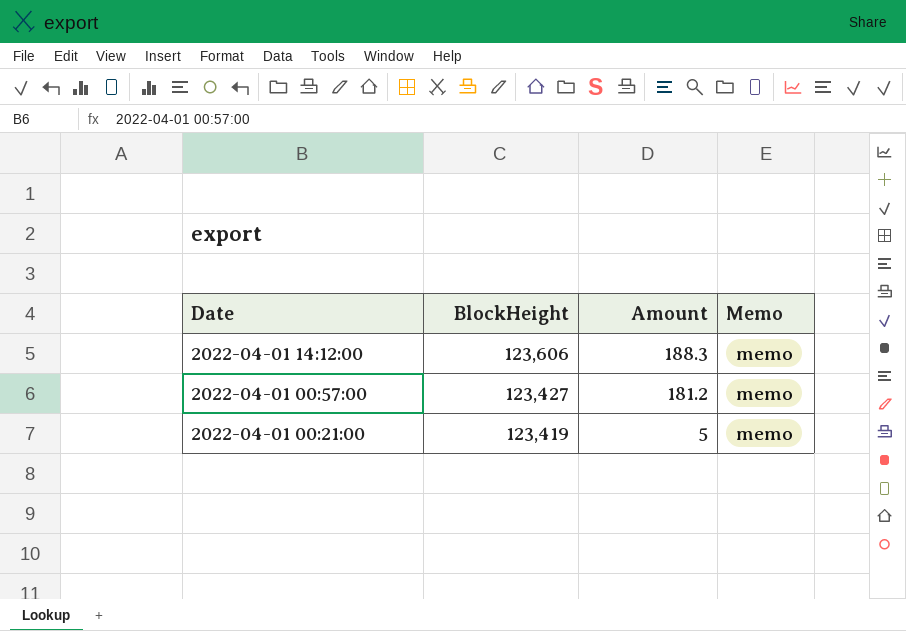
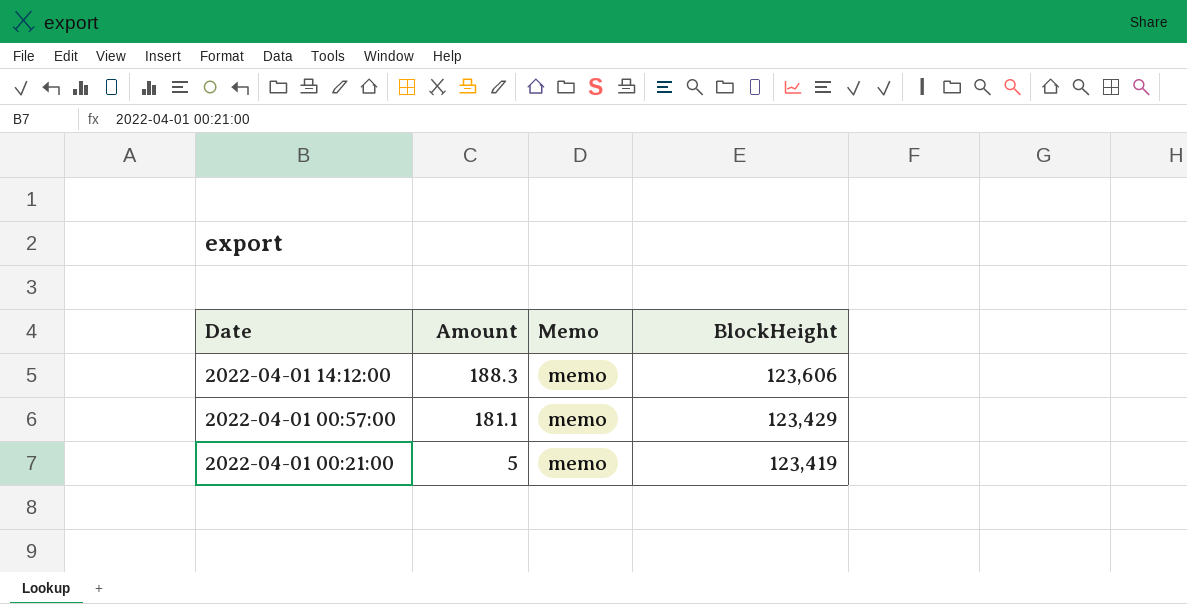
column BlockHeight | position: 2 -> 4
2022-04-01 00:57:00 | Amount: 181.2 -> 181.1
2022-04-01 00:57:00 | BlockHeight: 123,427 -> 123,429

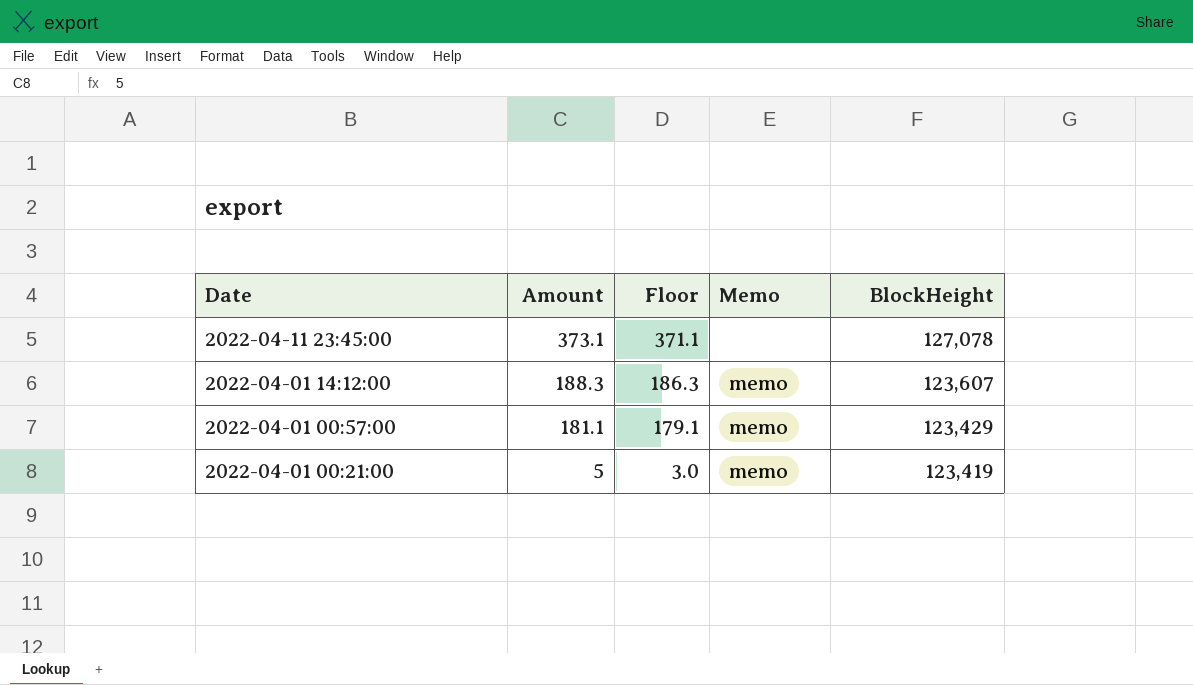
column Floor | formula: none -> [Amount] - 2
row 2022-04-11 23:45:00: none -> 373.1 | 371.1 | none | 127,078
2022-04-01 14:12:00 | BlockHeight: 123,606 -> 123,607

